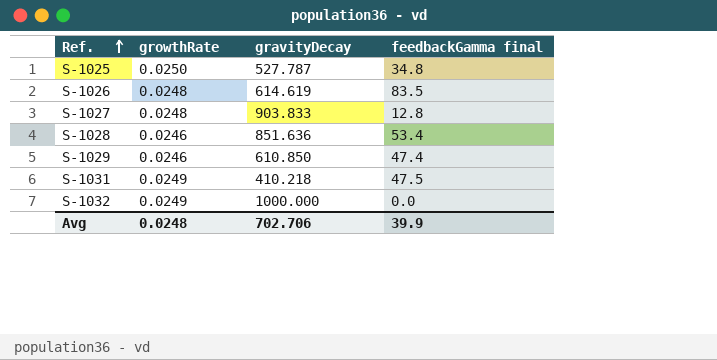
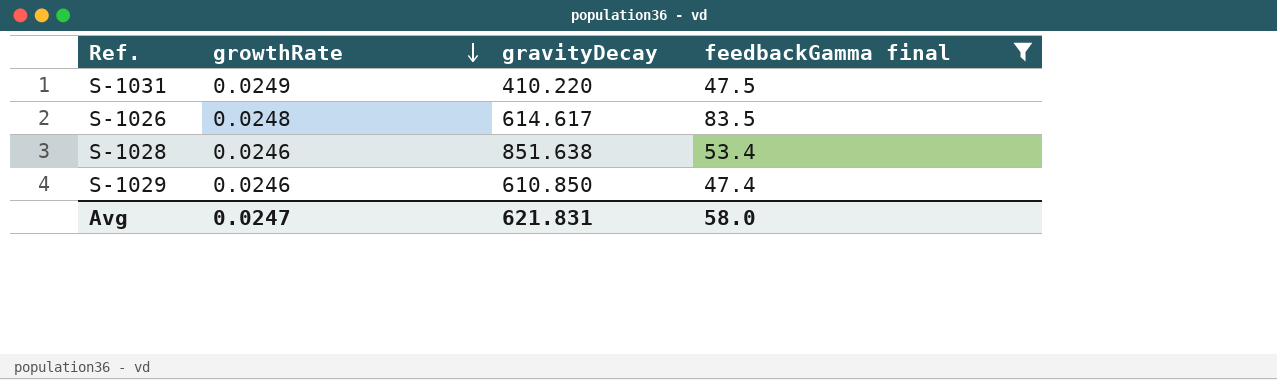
filter: none -> feedbackGamma final >= 47.4
row order: Ref. ascending -> growthRate descending
S-1031 | gravityDecay: 410.218 -> 410.220
S-1026 | gravityDecay: 614.619 -> 614.617
S-1028 | gravityDecay: 851.636 -> 851.638
Avg | growthRate: 0.0248 -> 0.0247
Avg | gravityDecay: 702.706 -> 621.831
Avg | feedbackGamma final: 39.9 -> 58.0

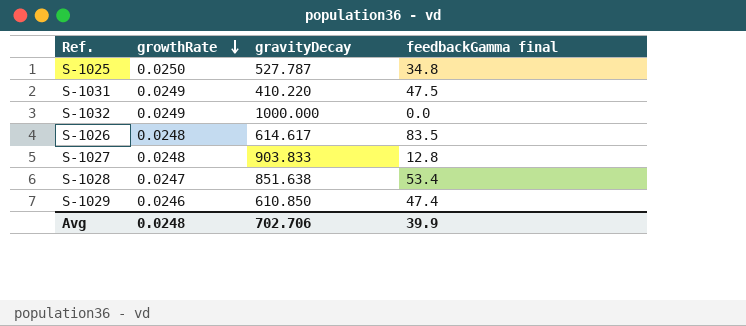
filter: feedbackGamma final >= 47.4 -> none
S-1028 | growthRate: 0.0246 -> 0.0247
Avg | growthRate: 0.0247 -> 0.0248
Avg | gravityDecay: 621.831 -> 702.706
Avg | feedbackGamma final: 58.0 -> 39.9

